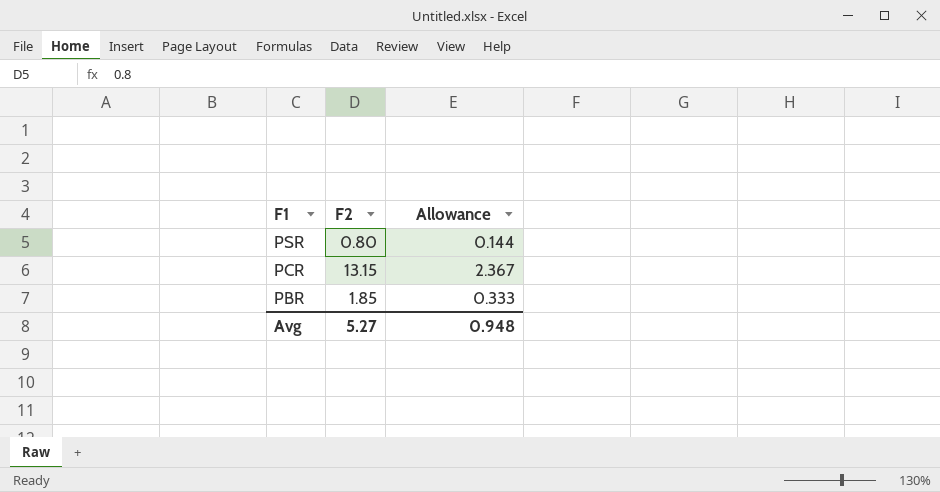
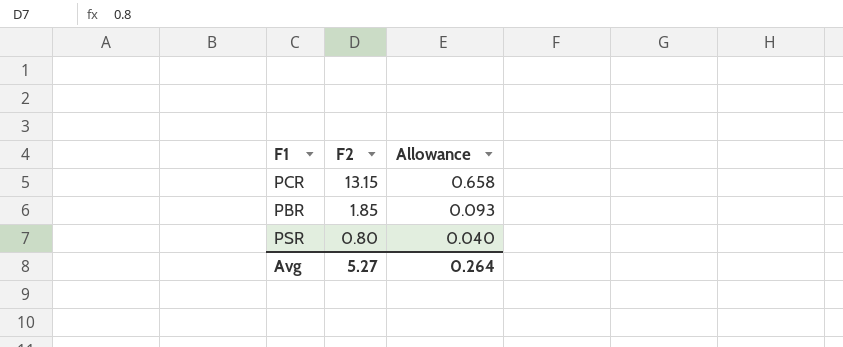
row order: F1 descending -> F2 descending
column Allowance | formula: [F2] * 0.18 -> [F2] * 0.05
Avg | Allowance: 0.948 -> 0.264

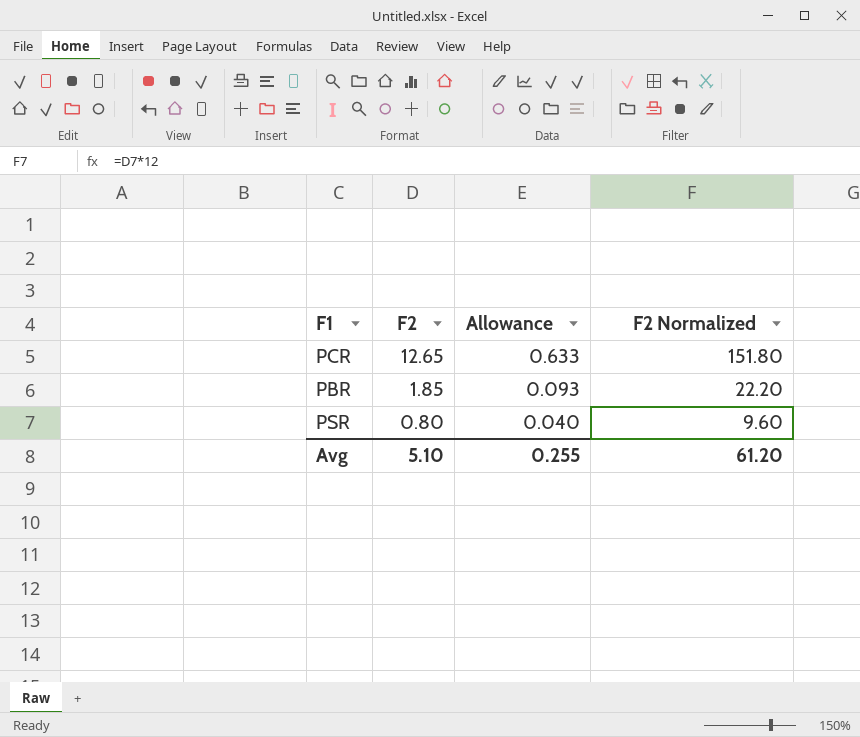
column F2 Normalized | formula: none -> [F2] * 12
PCR | F2: 13.15 -> 12.65
PCR | Allowance: 0.658 -> 0.633
Avg | F2: 5.27 -> 5.10
Avg | Allowance: 0.264 -> 0.255

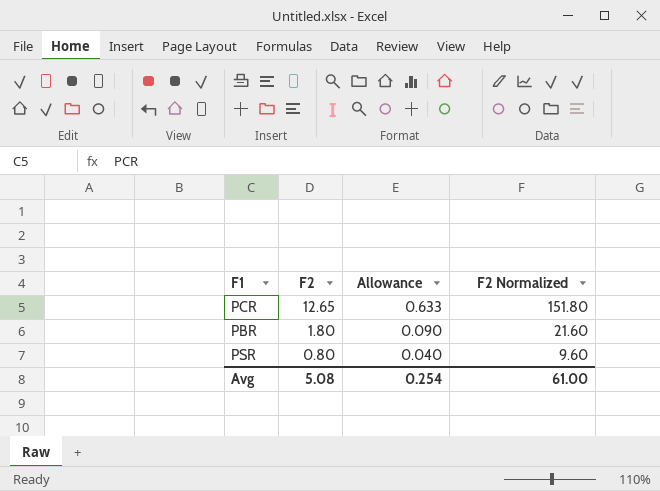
PBR | F2: 1.85 -> 1.80
PBR | Allowance: 0.093 -> 0.090
PBR | F2 Normalized: 22.20 -> 21.60
Avg | F2: 5.10 -> 5.08
Avg | Allowance: 0.255 -> 0.254
Avg | F2 Normalized: 61.20 -> 61.00

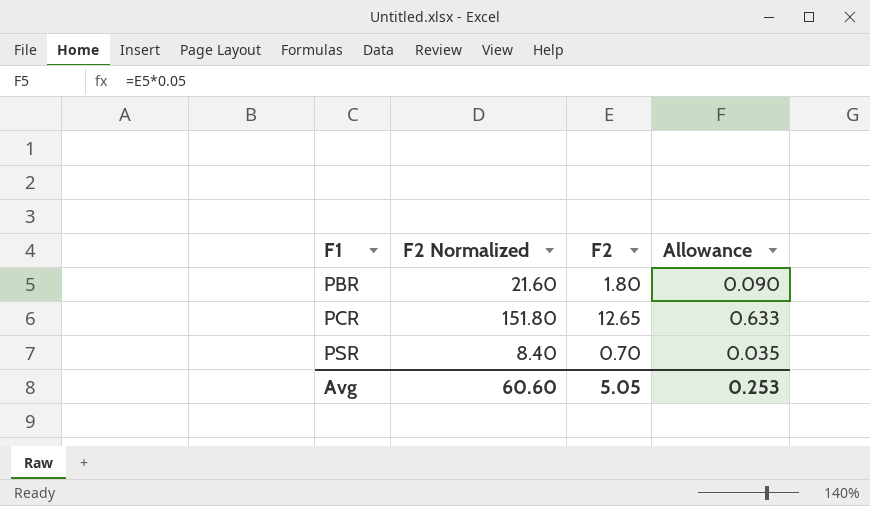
row order: F2 descending -> F1 ascending
column F2 Normalized | position: 4 -> 2
PSR | F2 Normalized: 9.60 -> 8.40
PSR | F2: 0.80 -> 0.70
PSR | Allowance: 0.040 -> 0.035
Avg | F2 Normalized: 61.00 -> 60.60
Avg | F2: 5.08 -> 5.05
Avg | Allowance: 0.254 -> 0.253

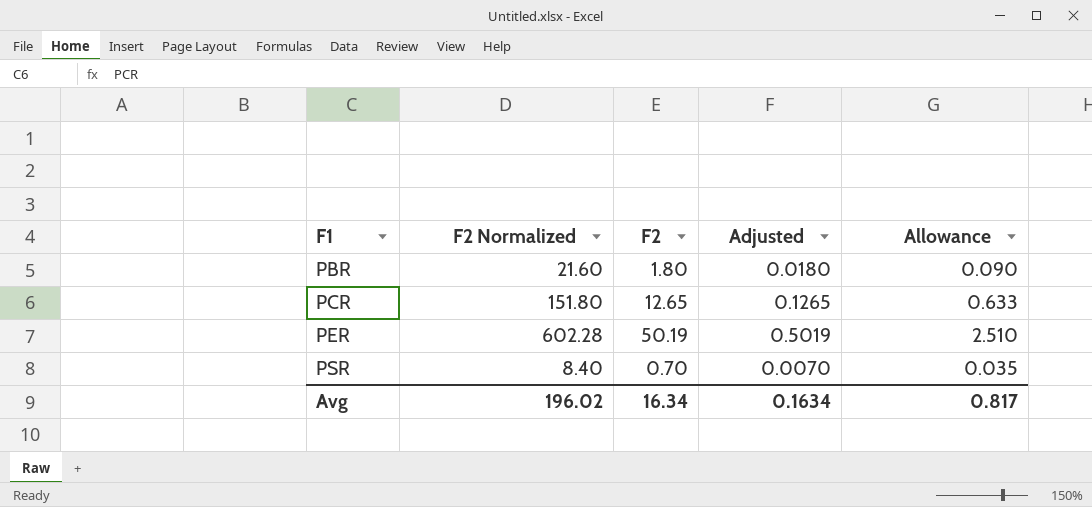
column Adjusted | formula: none -> [F2] * 0.01
row PER: none -> 602.28 | 50.19 | 0.5019 | 2.510
Avg | F2 Normalized: 60.60 -> 196.02
Avg | F2: 5.05 -> 16.34
Avg | Allowance: 0.253 -> 0.817

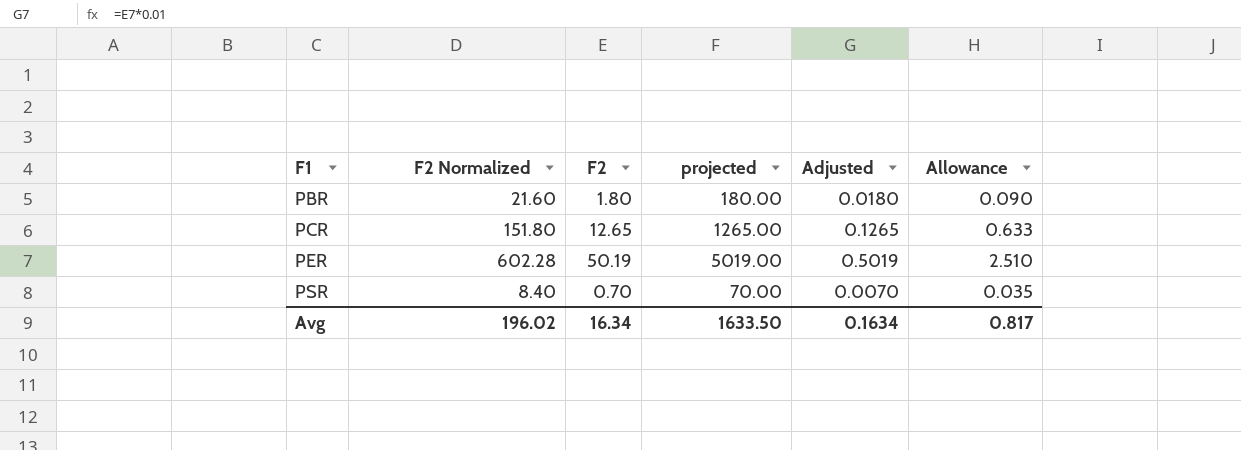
column projected | formula: none -> [F2] * 100

